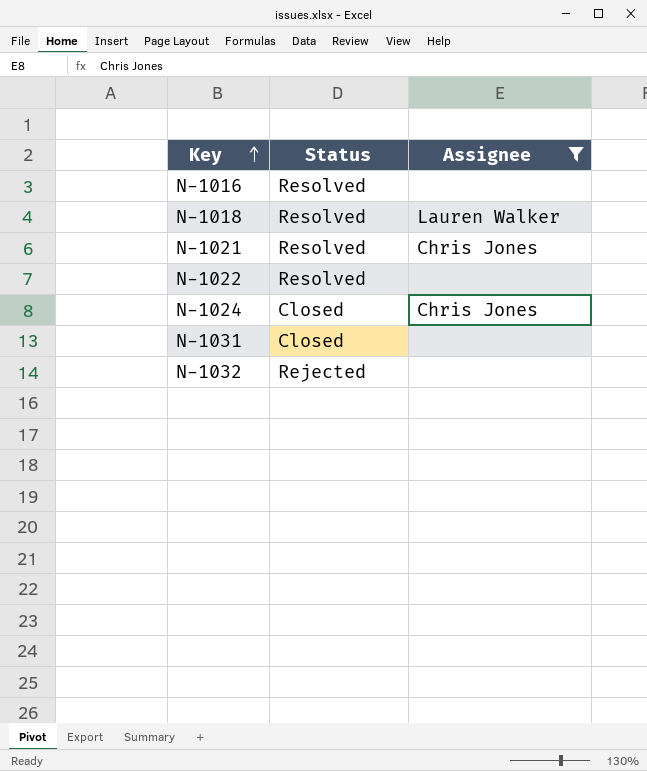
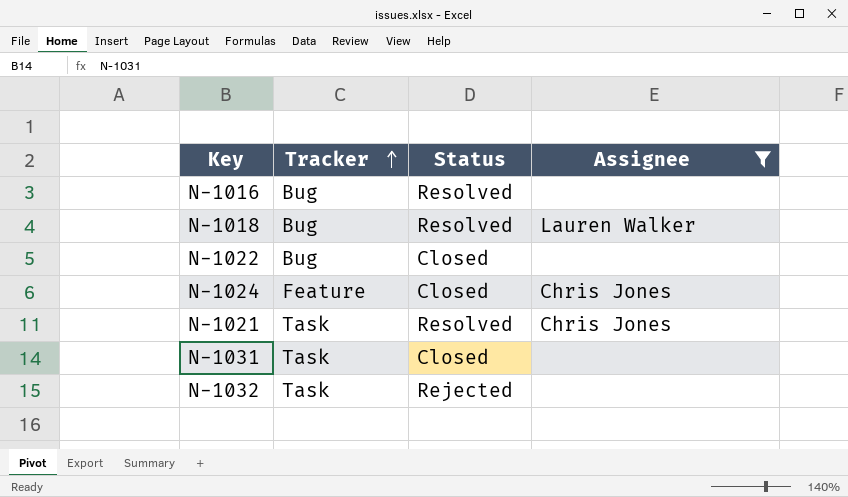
row order: Key ascending -> Tracker ascending
column Tracker | position: none -> 2
N-1022 | Status: Resolved -> Closed

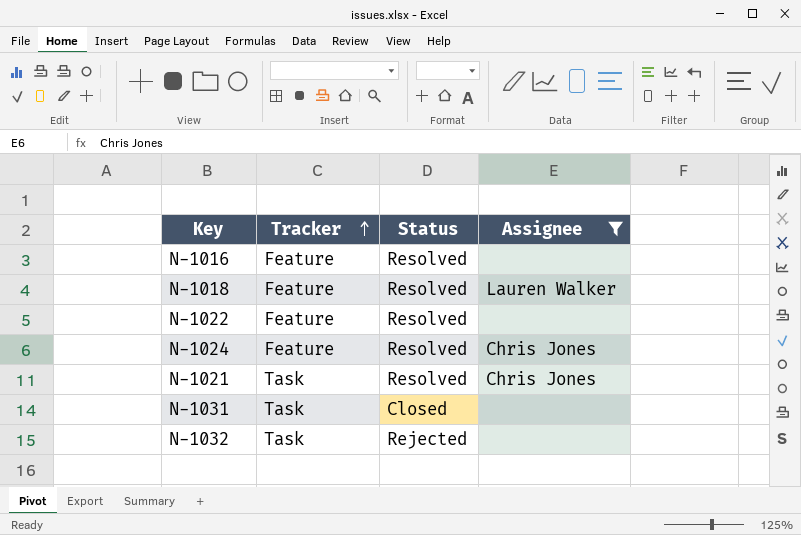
N-1016 | Tracker: Bug -> Feature
N-1018 | Tracker: Bug -> Feature
N-1022 | Tracker: Bug -> Feature
N-1022 | Status: Closed -> Resolved
N-1024 | Status: Closed -> Resolved

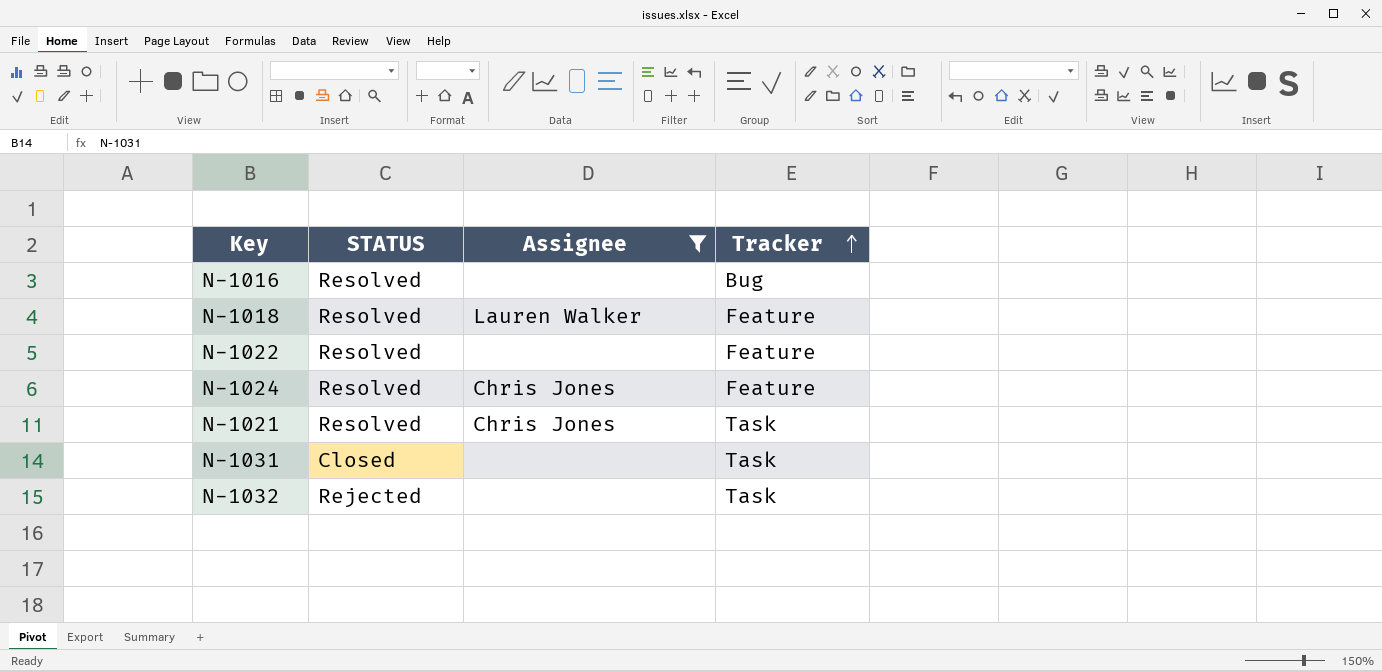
column name: Status -> STATUS
column Tracker | position: 2 -> 4
N-1016 | Tracker: Feature -> Bug

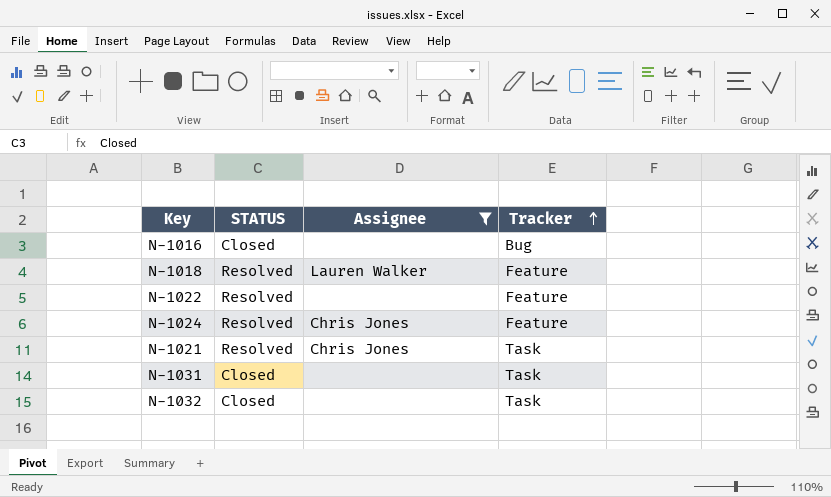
N-1016 | STATUS: Resolved -> Closed
N-1032 | STATUS: Rejected -> Closed

